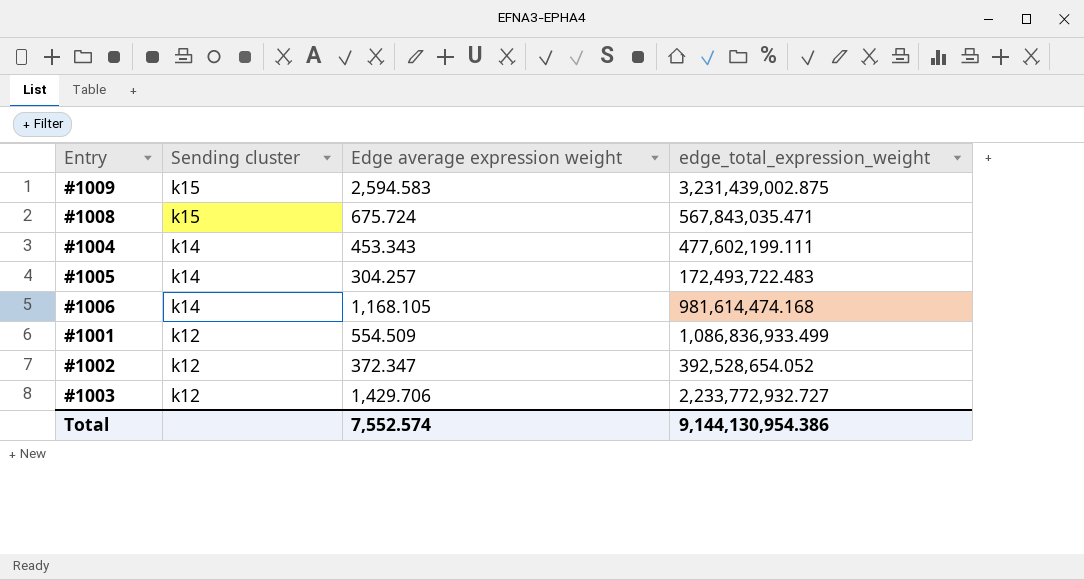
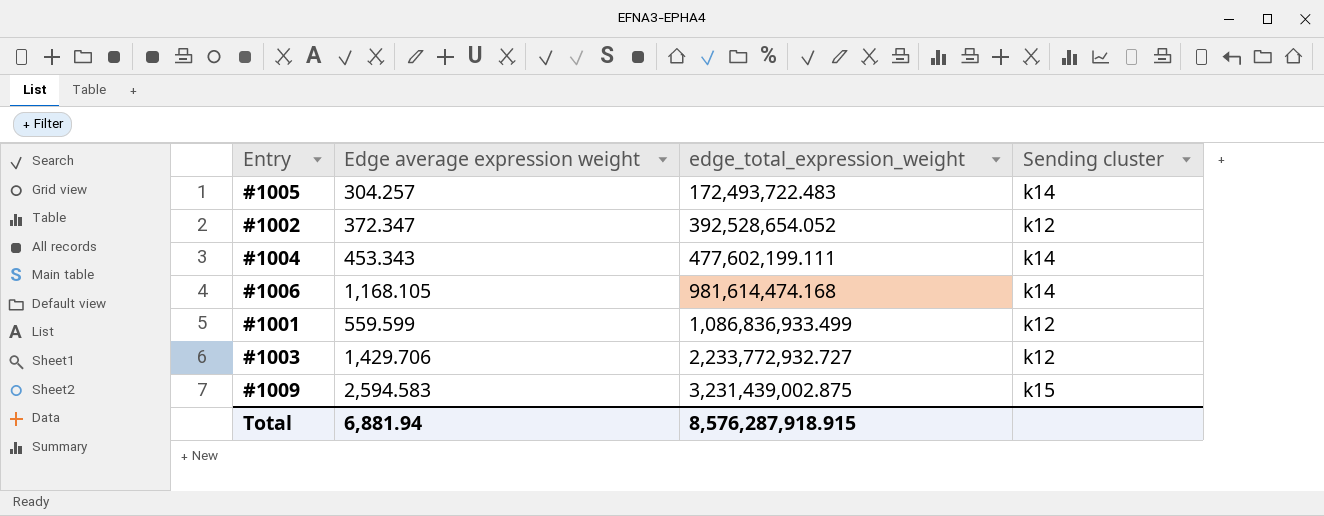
row order: Sending cluster descending -> edge_total_expression_weight ascending
column Sending cluster | position: 2 -> 4
row #1008: k15 | 675.724 | 567,843,035.471 -> none
#1001 | Edge average expression weight: 554.509 -> 559.599
Total | Edge average expression weight: 7,552.574 -> 6,881.94
Total | edge_total_expression_weight: 9,144,130,954.386 -> 8,576,287,918.915

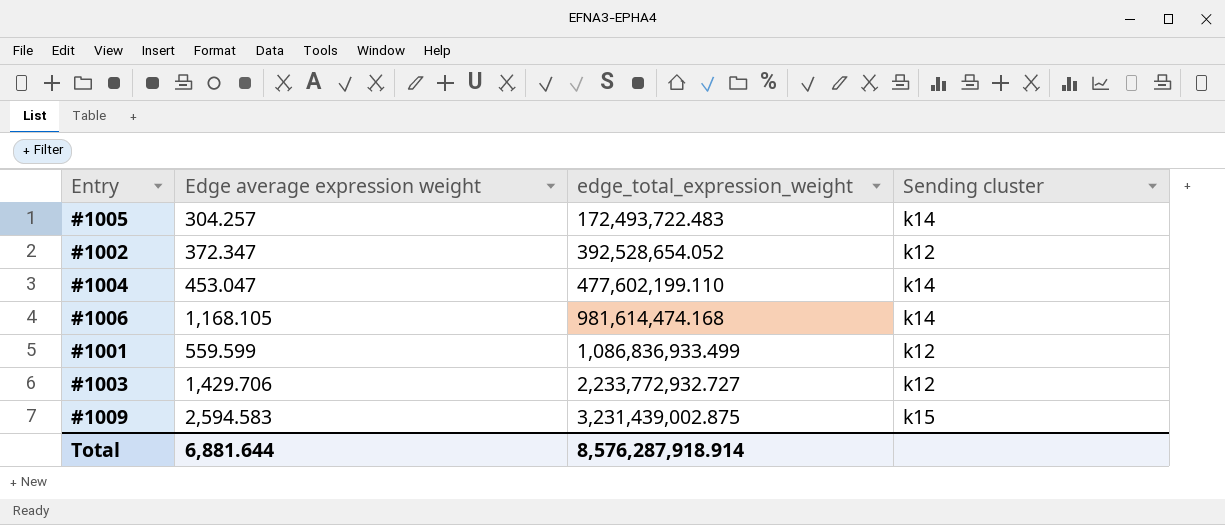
#1004 | Edge average expression weight: 453.343 -> 453.047
#1004 | edge_total_expression_weight: 477,602,199.111 -> 477,602,199.110
Total | Edge average expression weight: 6,881.94 -> 6,881.644
Total | edge_total_expression_weight: 8,576,287,918.915 -> 8,576,287,918.914

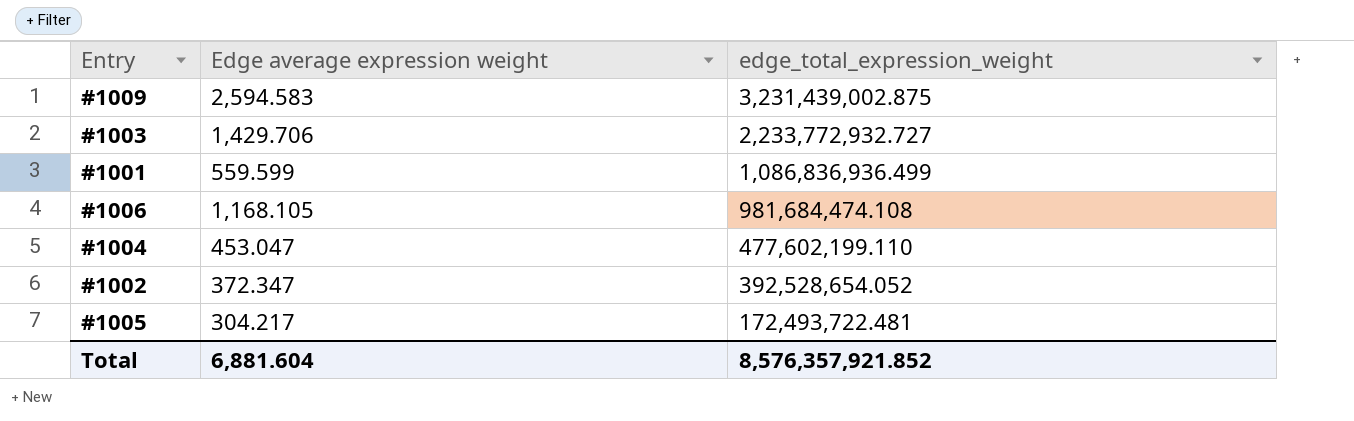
row order: edge_total_expression_weight ascending -> edge_total_expression_weight descending
column Sending cluster | position: 4 -> none
#1001 | edge_total_expression_weight: 1,086,836,933.499 -> 1,086,836,936.499
#1006 | edge_total_expression_weight: 981,614,474.168 -> 981,684,474.108
#1005 | Edge average expression weight: 304.257 -> 304.217
#1005 | edge_total_expression_weight: 172,493,722.483 -> 172,493,722.481
Total | Edge average expression weight: 6,881.644 -> 6,881.604
Total | edge_total_expression_weight: 8,576,287,918.914 -> 8,576,357,921.852

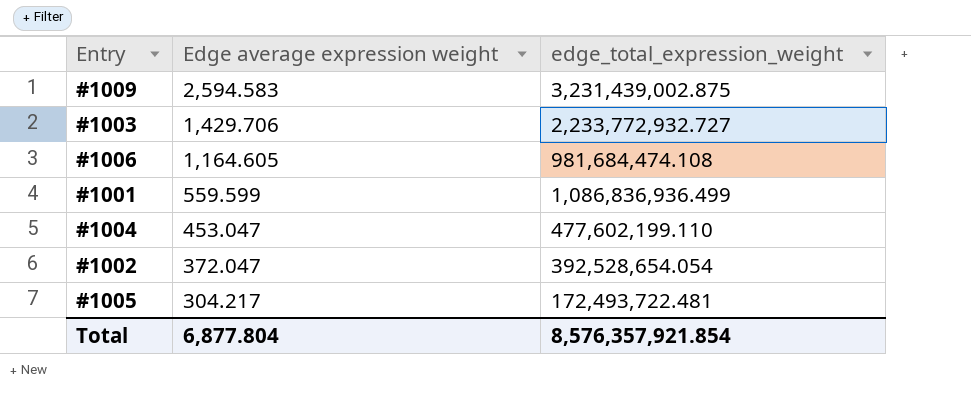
row order: edge_total_expression_weight descending -> Edge average expression weight descending
#1006 | Edge average expression weight: 1,168.105 -> 1,164.605
#1002 | Edge average expression weight: 372.347 -> 372.047
#1002 | edge_total_expression_weight: 392,528,654.052 -> 392,528,654.054
Total | Edge average expression weight: 6,881.604 -> 6,877.804
Total | edge_total_expression_weight: 8,576,357,921.852 -> 8,576,357,921.854

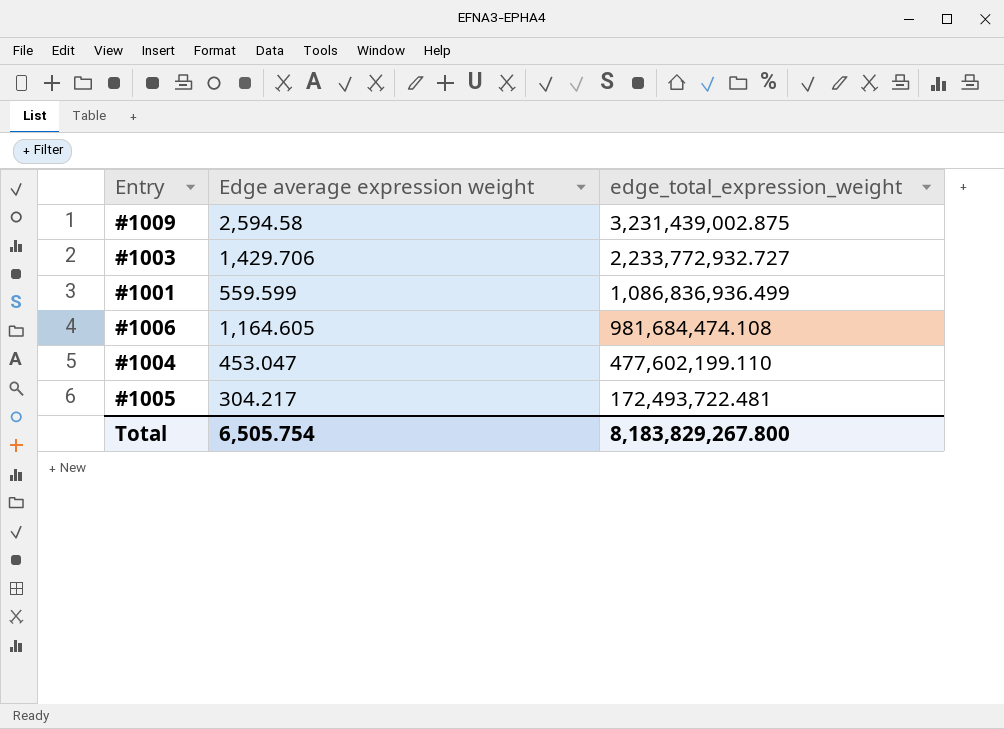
row order: Edge average expression weight descending -> edge_total_expression_weight descending
row #1002: 372.047 | 392,528,654.054 -> none
#1009 | Edge average expression weight: 2,594.583 -> 2,594.58
Total | Edge average expression weight: 6,877.804 -> 6,505.754
Total | edge_total_expression_weight: 8,576,357,921.854 -> 8,183,829,267.800

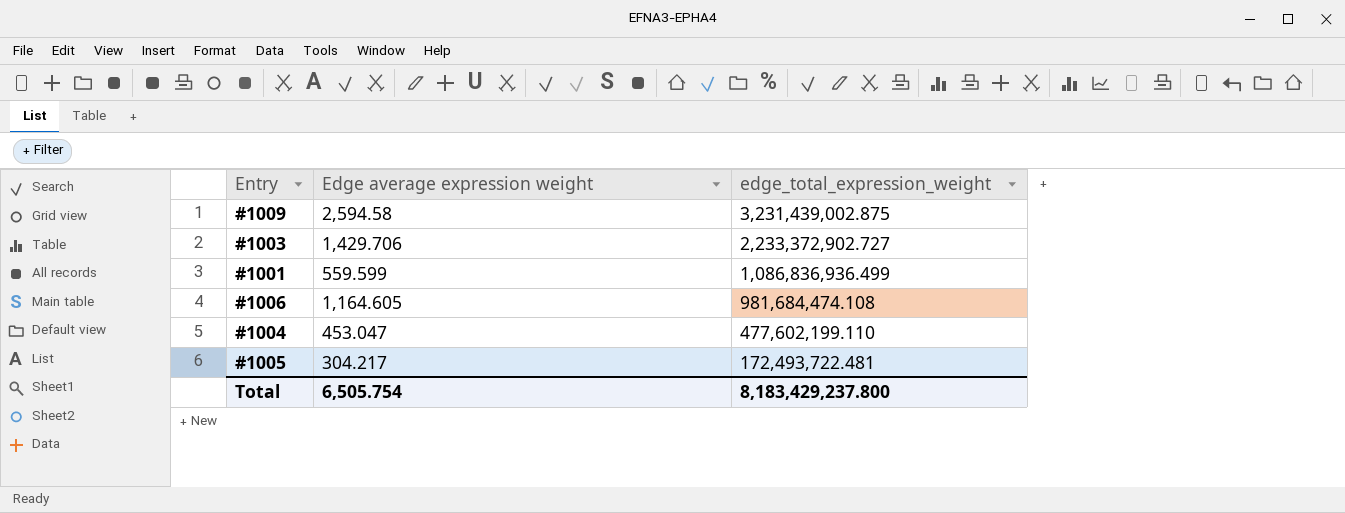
#1003 | edge_total_expression_weight: 2,233,772,932.727 -> 2,233,372,902.727
Total | edge_total_expression_weight: 8,183,829,267.800 -> 8,183,429,237.800

